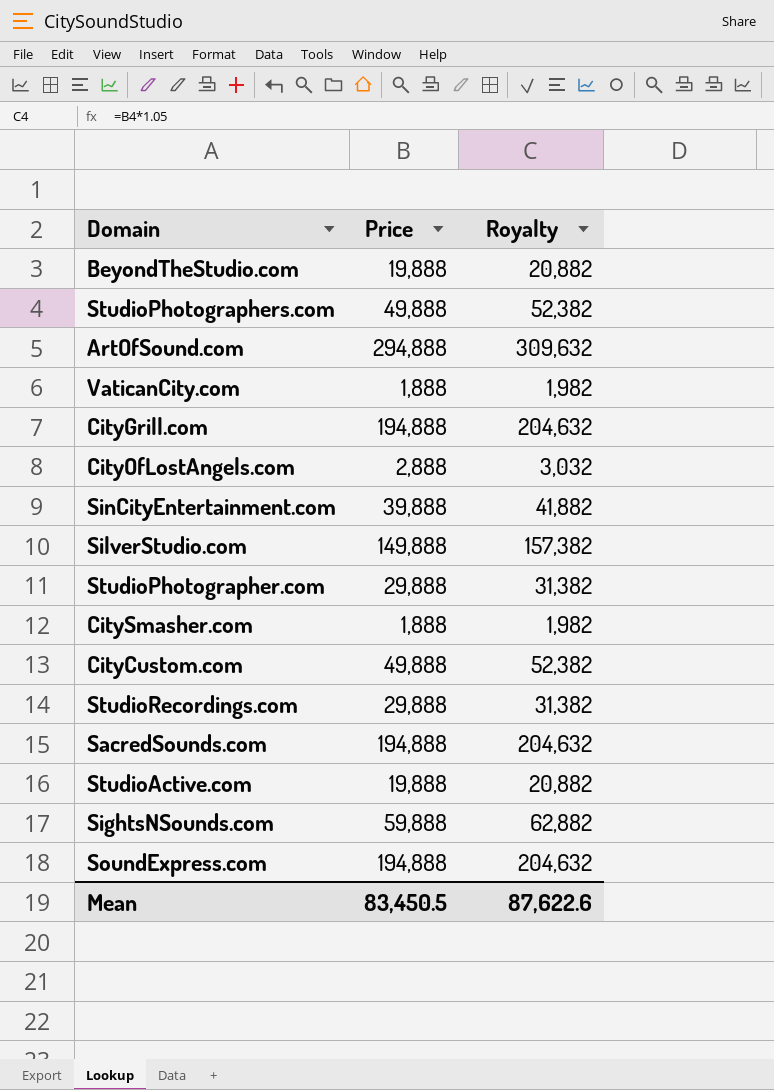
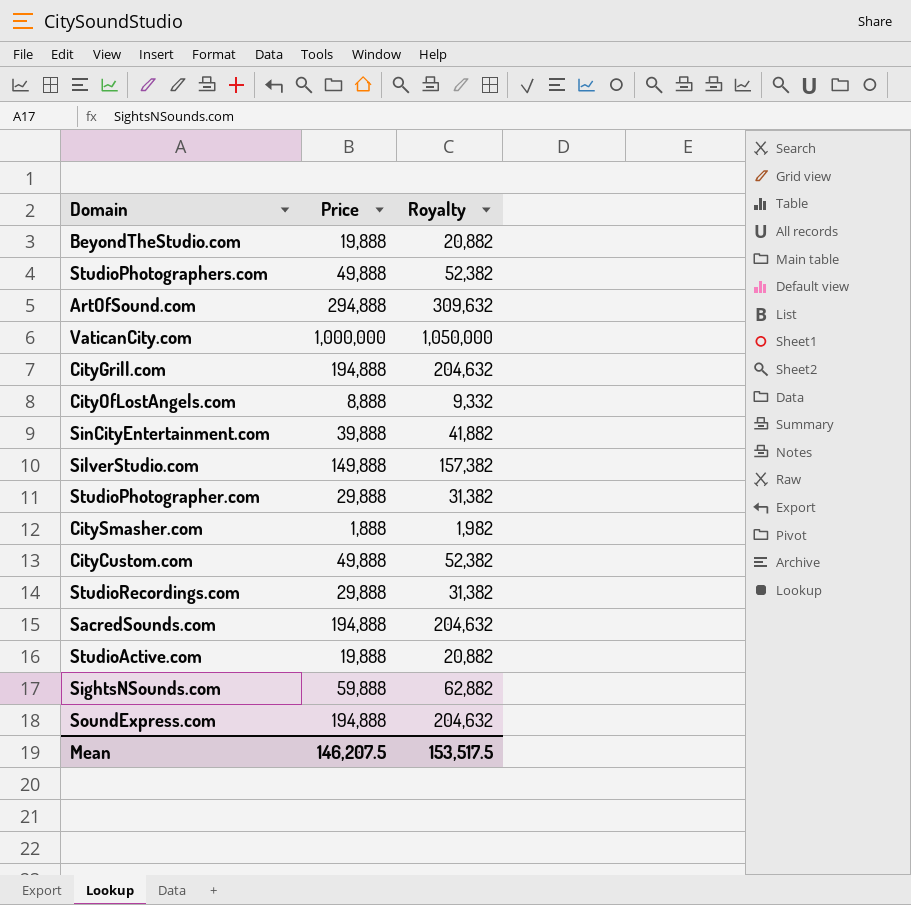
VaticanCity.com | Price: 1,888 -> 1,000,000
VaticanCity.com | Royalty: 1,982 -> 1,050,000
CityOfLostAngels.com | Price: 2,888 -> 8,888
CityOfLostAngels.com | Royalty: 3,032 -> 9,332
Mean | Price: 83,450.5 -> 146,207.5
Mean | Royalty: 87,622.6 -> 153,517.5

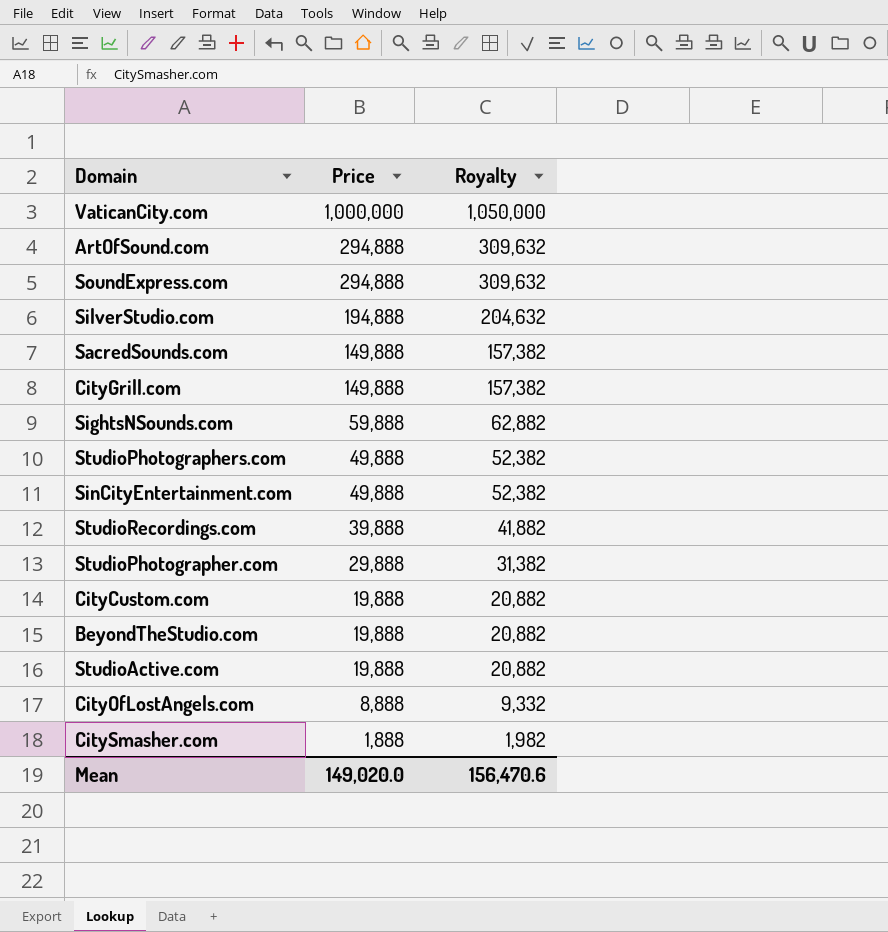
row order: none -> Price descending
SoundExpress.com | Price: 194,888 -> 294,888
SoundExpress.com | Royalty: 204,632 -> 309,632
SilverStudio.com | Price: 149,888 -> 194,888
SilverStudio.com | Royalty: 157,382 -> 204,632
SacredSounds.com | Price: 194,888 -> 149,888
SacredSounds.com | Royalty: 204,632 -> 157,382
CityGrill.com | Price: 194,888 -> 149,888
CityGrill.com | Royalty: 204,632 -> 157,382
SinCityEntertainment.com | Price: 39,888 -> 49,888
SinCityEntertainment.com | Royalty: 41,882 -> 52,382
StudioRecordings.com | Price: 29,888 -> 39,888
StudioRecordings.com | Royalty: 31,382 -> 41,882
CityCustom.com | Price: 49,888 -> 19,888
CityCustom.com | Royalty: 52,382 -> 20,882
Mean | Price: 146,207.5 -> 149,020.0
Mean | Royalty: 153,517.5 -> 156,470.6

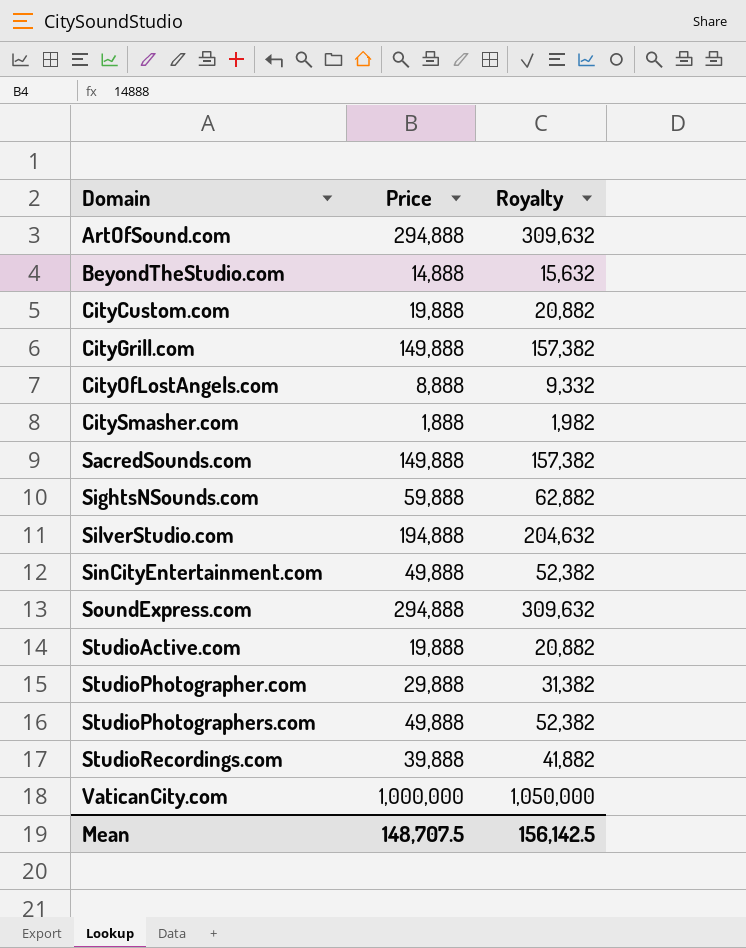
row order: Price descending -> Domain ascending
BeyondTheStudio.com | Price: 19,888 -> 14,888
BeyondTheStudio.com | Royalty: 20,882 -> 15,632
Mean | Price: 149,020.0 -> 148,707.5
Mean | Royalty: 156,470.6 -> 156,142.5

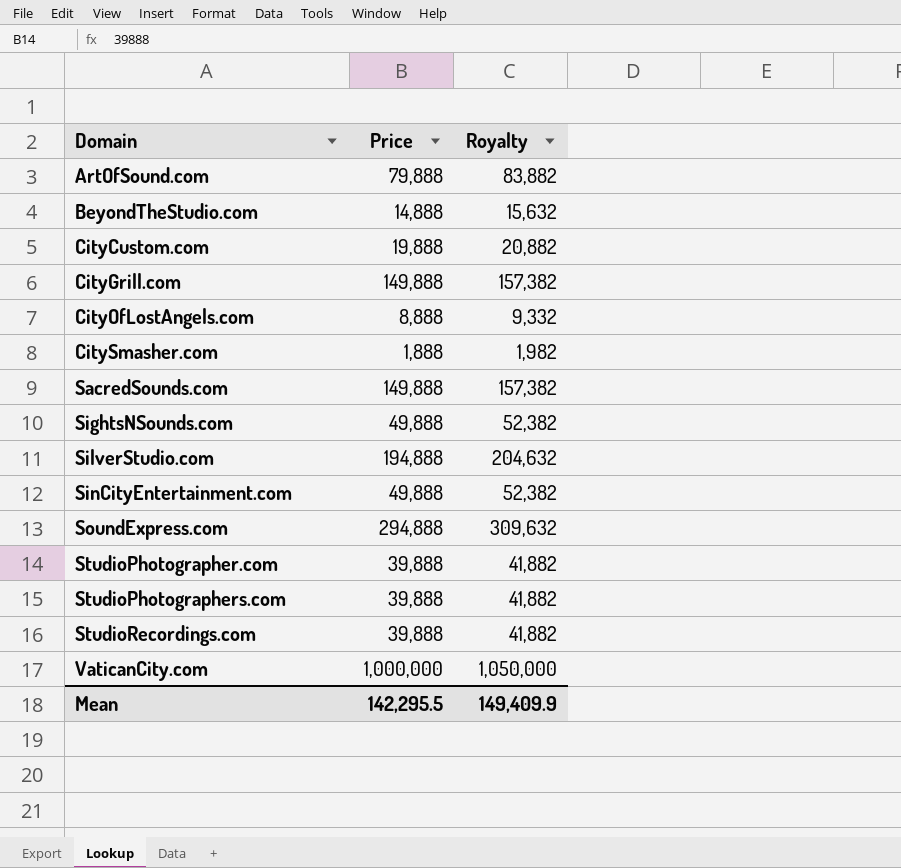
row StudioActive.com: 19,888 | 20,882 -> none
ArtOfSound.com | Price: 294,888 -> 79,888
ArtOfSound.com | Royalty: 309,632 -> 83,882
SightsNSounds.com | Price: 59,888 -> 49,888
SightsNSounds.com | Royalty: 62,882 -> 52,382
StudioPhotographer.com | Price: 29,888 -> 39,888
StudioPhotographer.com | Royalty: 31,382 -> 41,882
StudioPhotographers.com | Price: 49,888 -> 39,888
StudioPhotographers.com | Royalty: 52,382 -> 41,882
Mean | Price: 148,707.5 -> 142,295.5
Mean | Royalty: 156,142.5 -> 149,409.9

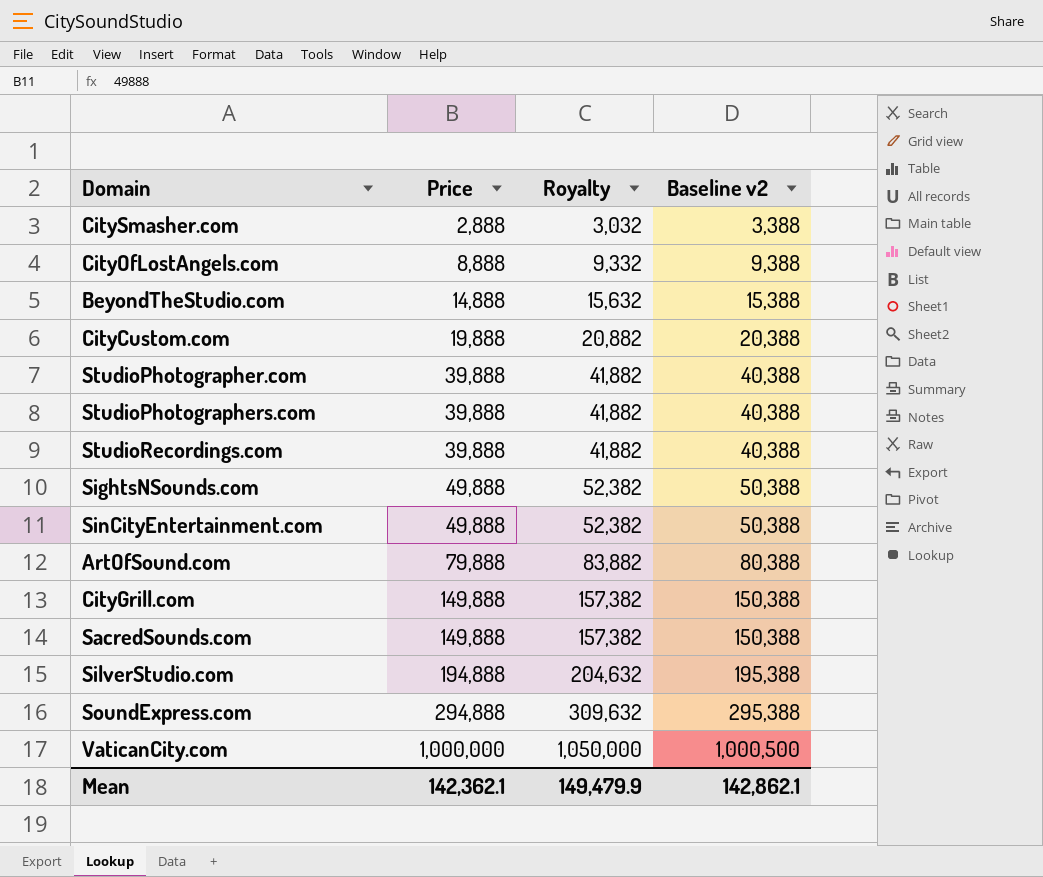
row order: Domain ascending -> Price ascending
column Baseline v2 | formula: none -> [Price] + 500
CitySmasher.com | Price: 1,888 -> 2,888
CitySmasher.com | Royalty: 1,982 -> 3,032
Mean | Price: 142,295.5 -> 142,362.1
Mean | Royalty: 149,409.9 -> 149,479.9

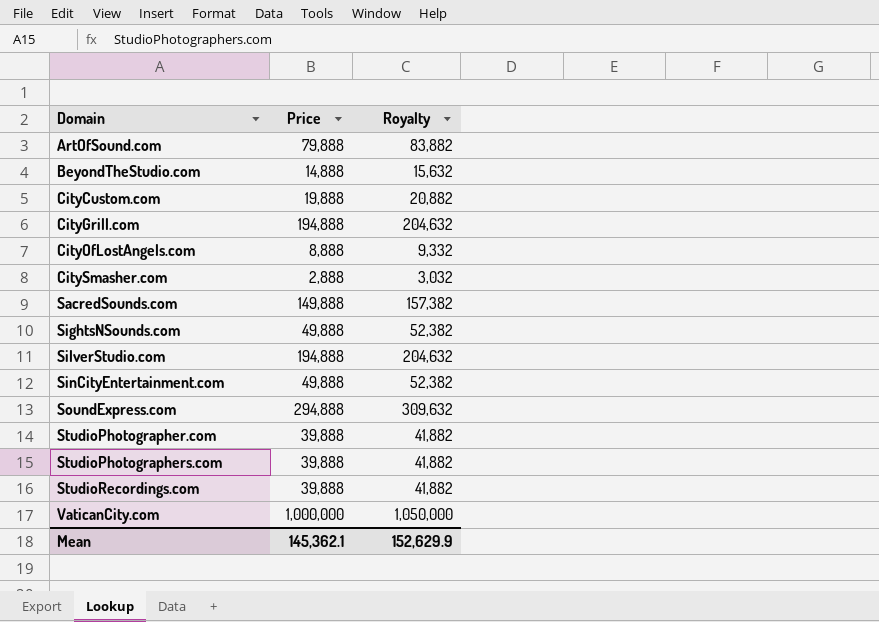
row order: Price ascending -> Domain ascending
column Baseline v2 | formula: [Price] + 500 -> none
CityGrill.com | Price: 149,888 -> 194,888
CityGrill.com | Royalty: 157,382 -> 204,632
Mean | Price: 142,362.1 -> 145,362.1
Mean | Royalty: 149,479.9 -> 152,629.9

